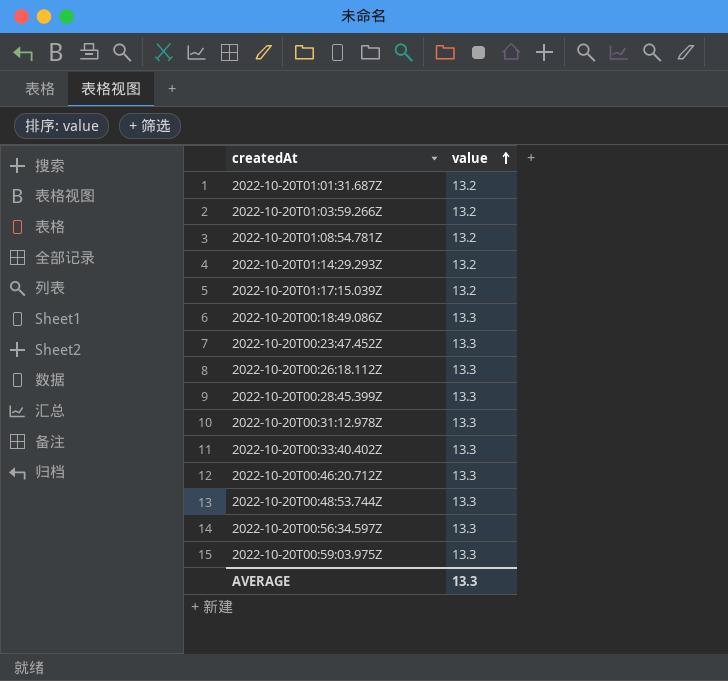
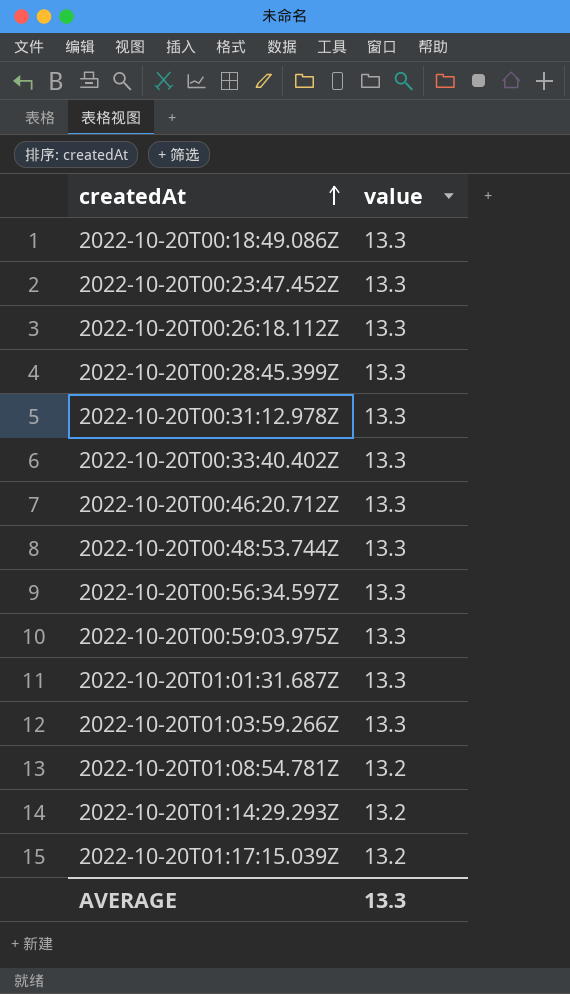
row order: value ascending -> createdAt ascending
2022-10-20T01:01:31.687Z | value: 13.2 -> 13.3
2022-10-20T01:03:59.266Z | value: 13.2 -> 13.3

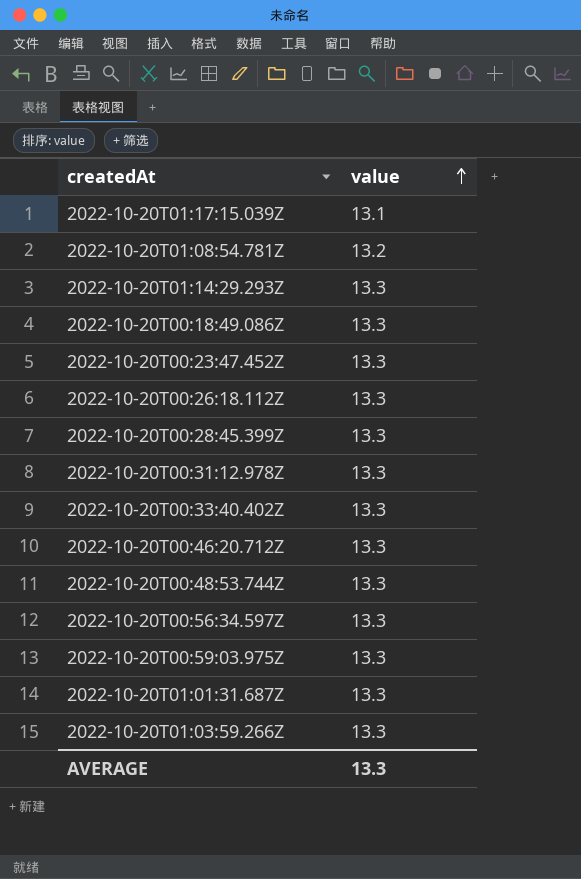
row order: createdAt ascending -> value ascending
2022-10-20T01:17:15.039Z | value: 13.2 -> 13.1
2022-10-20T01:14:29.293Z | value: 13.2 -> 13.3

